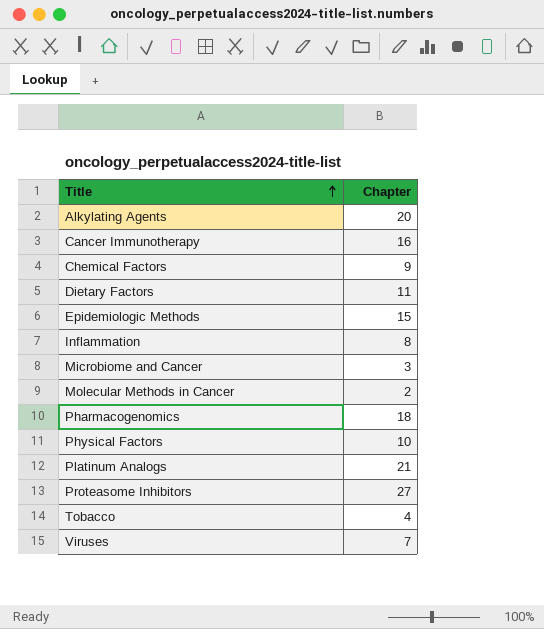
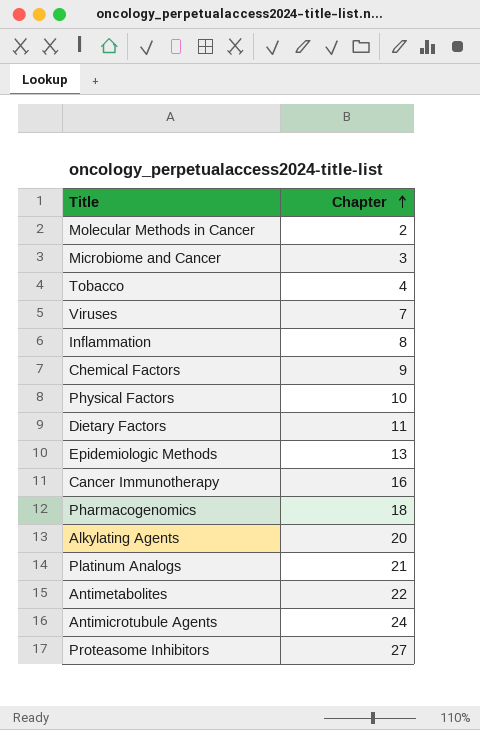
row order: Title ascending -> Chapter ascending
Epidemiologic Methods | Chapter: 15 -> 13
row Antimetabolites: none -> 22
row Antimicrotubule Agents: none -> 24

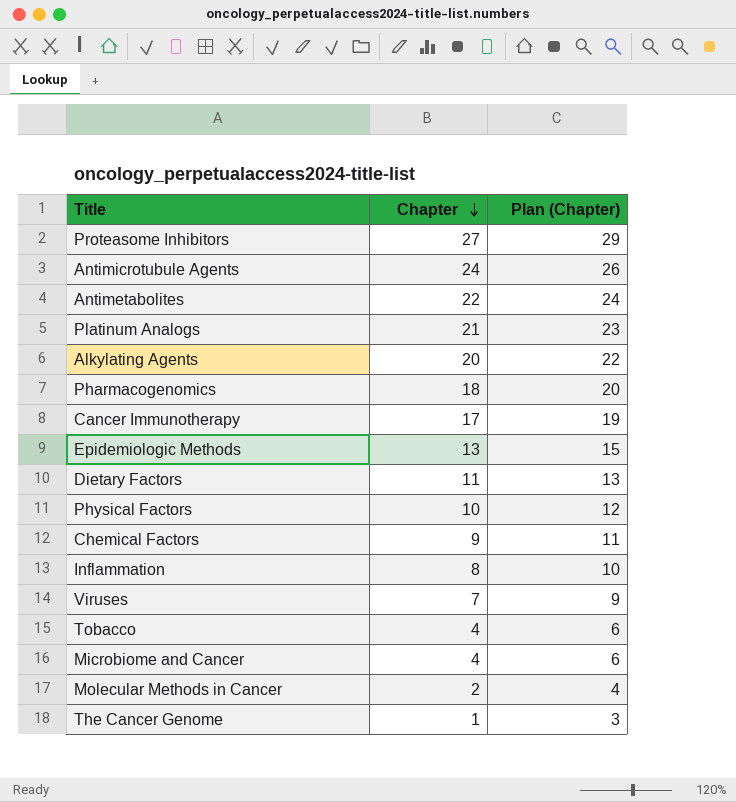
row order: Chapter ascending -> Chapter descending
column Plan (Chapter) | formula: none -> [Chapter] + 2
Cancer Immunotherapy | Chapter: 16 -> 17
Microbiome and Cancer | Chapter: 3 -> 4
row The Cancer Genome: none -> 1 | 3

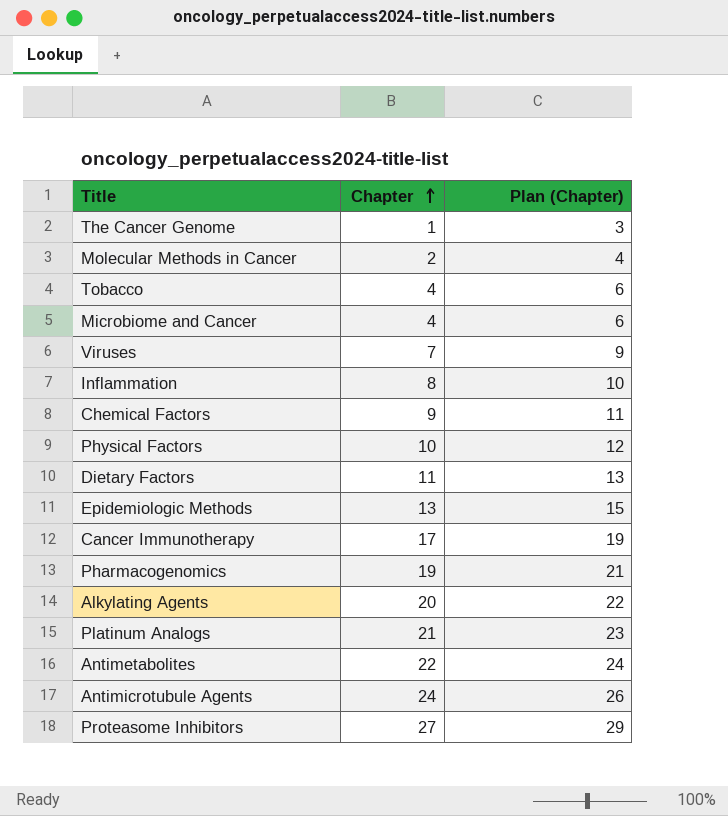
row order: Chapter descending -> Chapter ascending
Pharmacogenomics | Chapter: 18 -> 19
Pharmacogenomics | Plan (Chapter): 20 -> 21

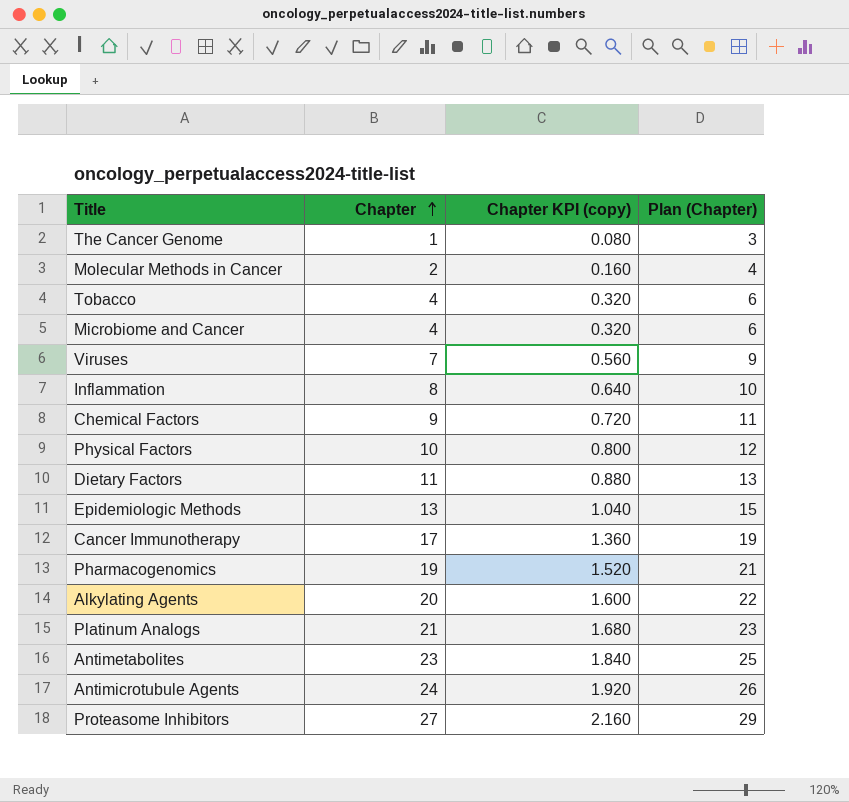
column Chapter KPI (copy) | formula: none -> [Chapter] * 0.08
Antimetabolites | Chapter: 22 -> 23
Antimetabolites | Plan (Chapter): 24 -> 25

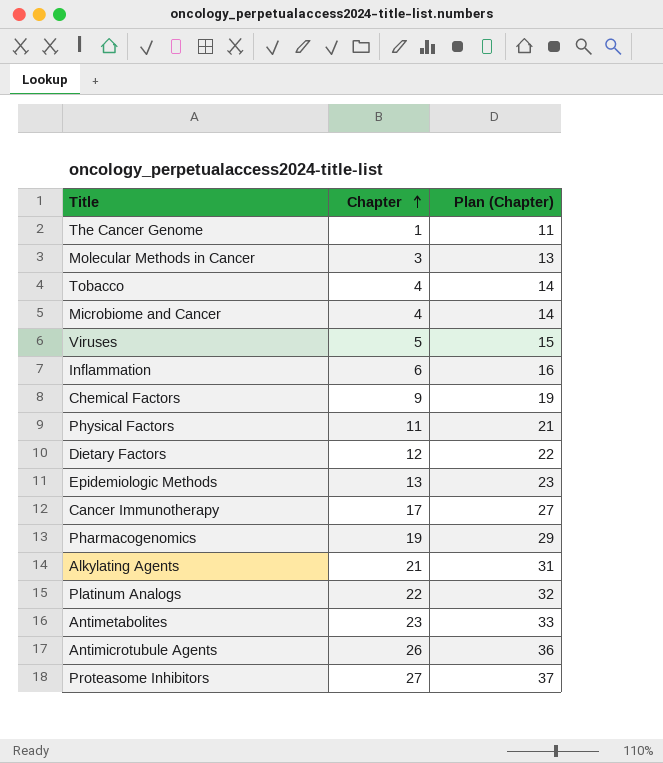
column Chapter KPI (copy) | formula: [Chapter] * 0.08 -> none
column Plan (Chapter) | formula: [Chapter] + 2 -> [Chapter] + 10
Molecular Methods in Cancer | Chapter: 2 -> 3
Viruses | Chapter: 7 -> 5
Inflammation | Chapter: 8 -> 6
Physical Factors | Chapter: 10 -> 11
Dietary Factors | Chapter: 11 -> 12
Alkylating Agents | Chapter: 20 -> 21
Platinum Analogs | Chapter: 21 -> 22
Antimicrotubule Agents | Chapter: 24 -> 26

